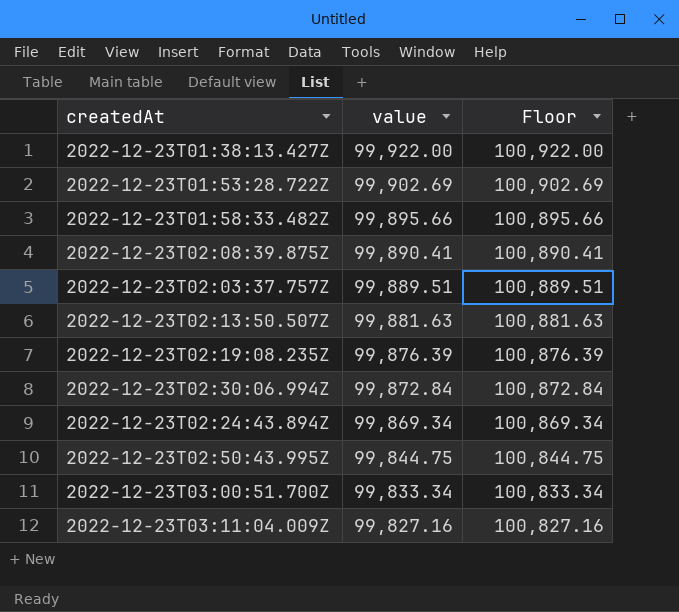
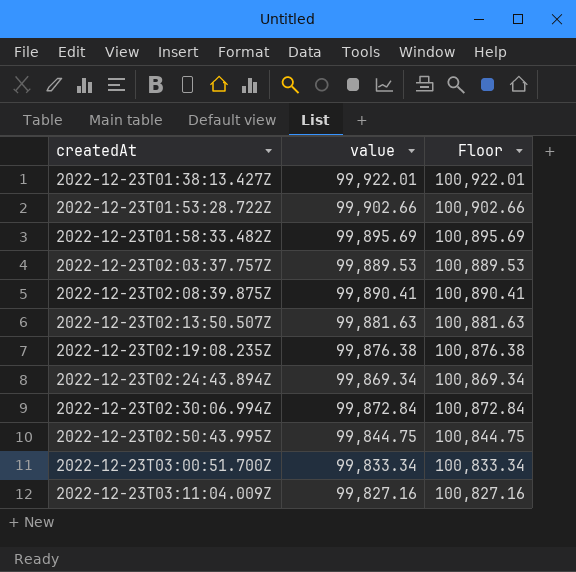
row order: value descending -> createdAt ascending
2022-12-23T01:38:13.427Z | value: 99,922.00 -> 99,922.01
2022-12-23T01:38:13.427Z | Floor: 100,922.00 -> 100,922.01
2022-12-23T01:53:28.722Z | value: 99,902.69 -> 99,902.66
2022-12-23T01:53:28.722Z | Floor: 100,902.69 -> 100,902.66
2022-12-23T01:58:33.482Z | value: 99,895.66 -> 99,895.69
2022-12-23T01:58:33.482Z | Floor: 100,895.66 -> 100,895.69
2022-12-23T02:03:37.757Z | value: 99,889.51 -> 99,889.53
2022-12-23T02:03:37.757Z | Floor: 100,889.51 -> 100,889.53
2022-12-23T02:19:08.235Z | value: 99,876.39 -> 99,876.38
2022-12-23T02:19:08.235Z | Floor: 100,876.39 -> 100,876.38

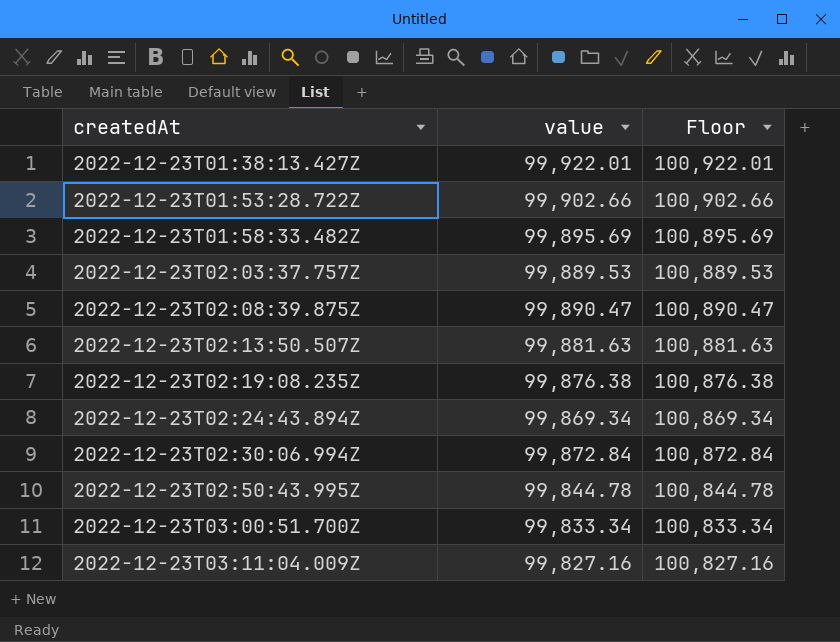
2022-12-23T02:08:39.875Z | value: 99,890.41 -> 99,890.47
2022-12-23T02:08:39.875Z | Floor: 100,890.41 -> 100,890.47
2022-12-23T02:50:43.995Z | value: 99,844.75 -> 99,844.78
2022-12-23T02:50:43.995Z | Floor: 100,844.75 -> 100,844.78

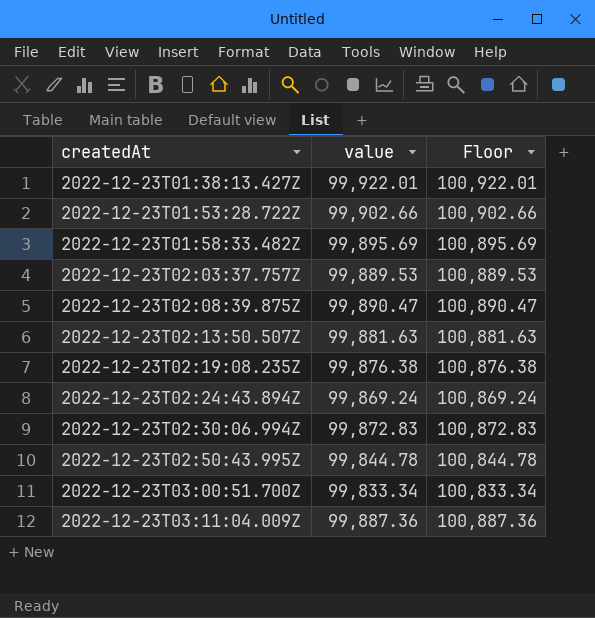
2022-12-23T02:24:43.894Z | value: 99,869.34 -> 99,869.24
2022-12-23T02:24:43.894Z | Floor: 100,869.34 -> 100,869.24
2022-12-23T02:30:06.994Z | value: 99,872.84 -> 99,872.83
2022-12-23T02:30:06.994Z | Floor: 100,872.84 -> 100,872.83
2022-12-23T03:11:04.009Z | value: 99,827.16 -> 99,887.36
2022-12-23T03:11:04.009Z | Floor: 100,827.16 -> 100,887.36

